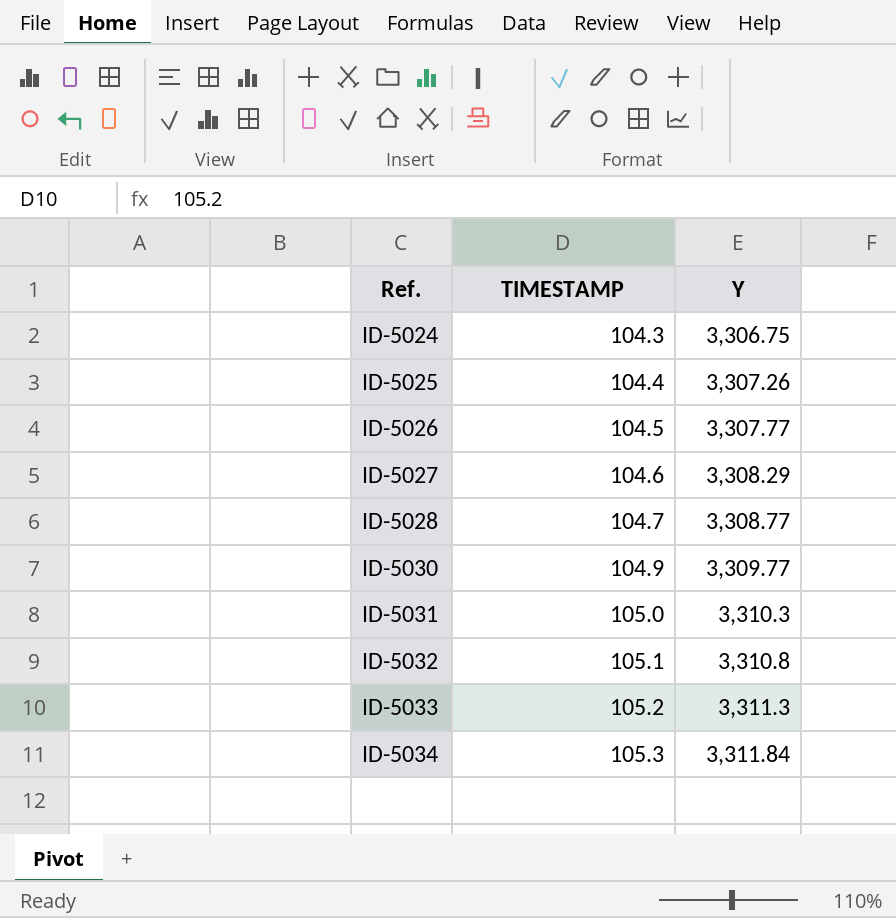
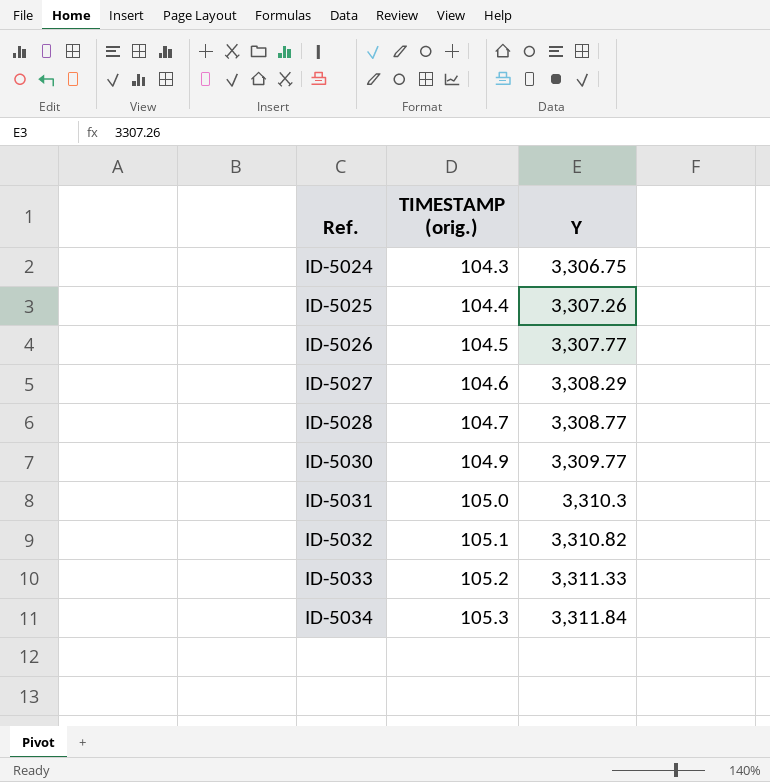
column name: TIMESTAMP -> TIMESTAMP (orig.)
ID-5032 | Y: 3,310.8 -> 3,310.82
ID-5033 | Y: 3,311.3 -> 3,311.33

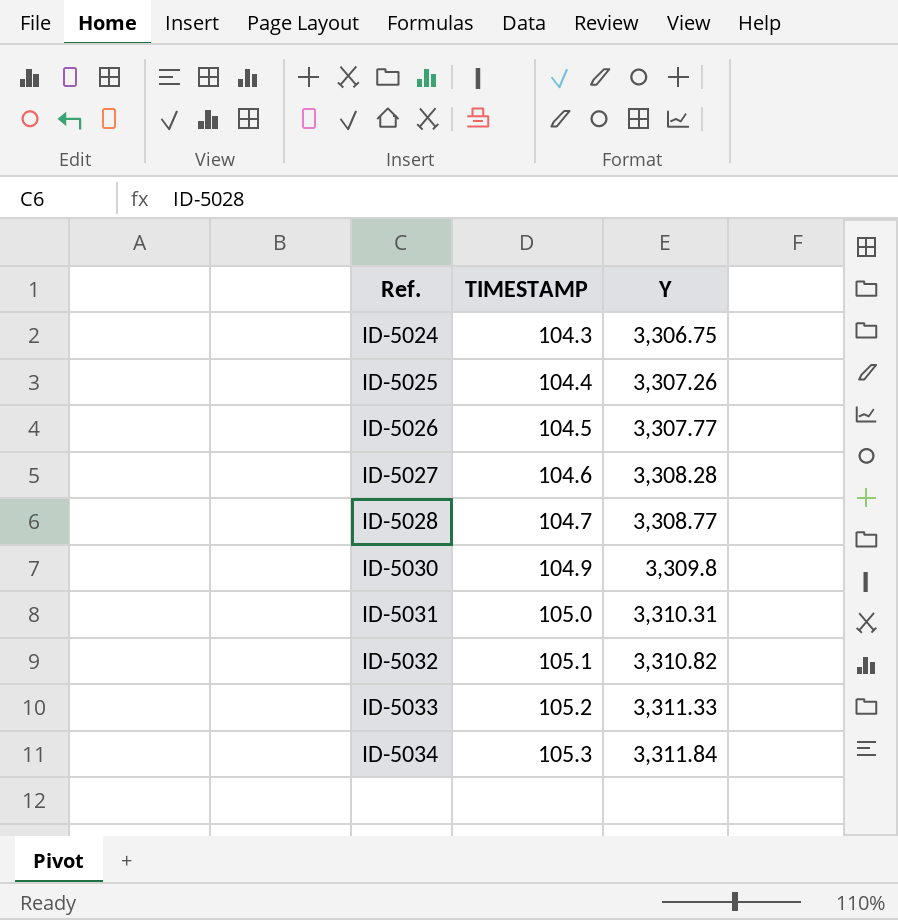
column name: TIMESTAMP (orig.) -> TIMESTAMP
ID-5027 | Y: 3,308.29 -> 3,308.28
ID-5030 | Y: 3,309.77 -> 3,309.8
ID-5031 | Y: 3,310.3 -> 3,310.31

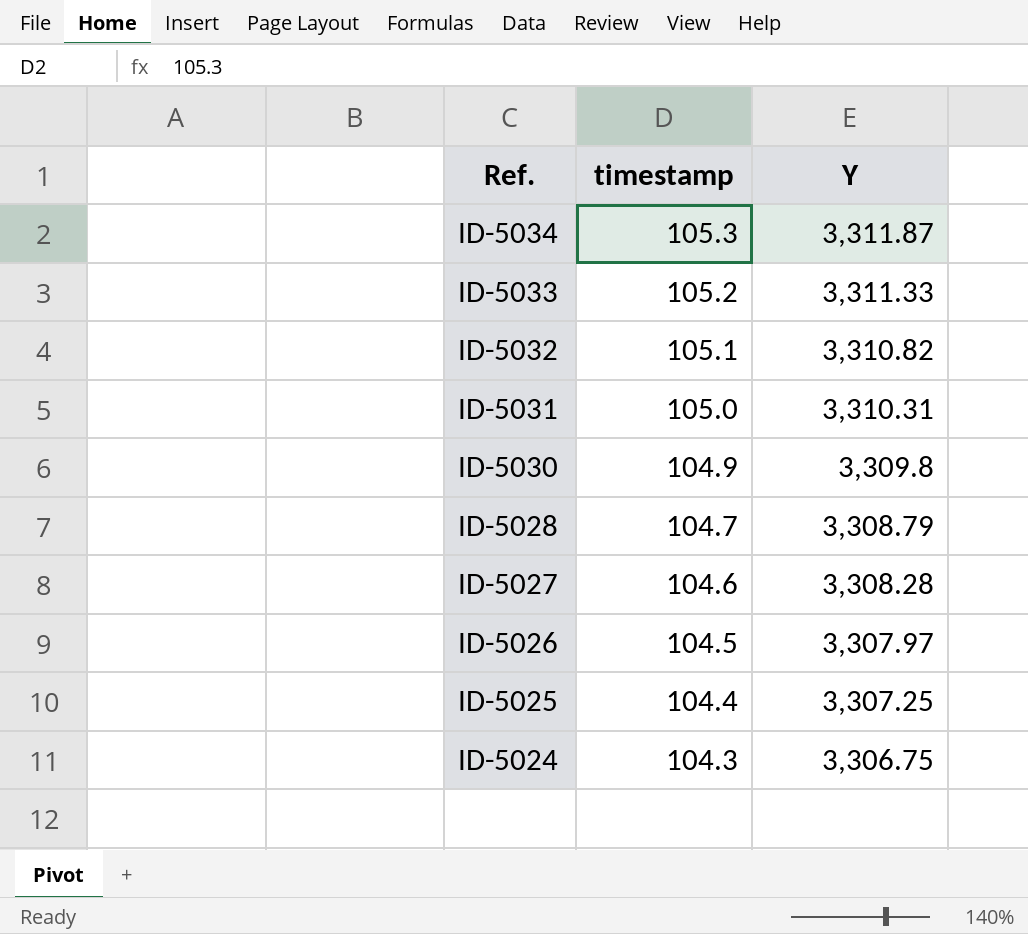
row order: Ref. ascending -> Ref. descending
column name: TIMESTAMP -> timestamp
ID-5034 | Y: 3,311.84 -> 3,311.87
ID-5028 | Y: 3,308.77 -> 3,308.79
ID-5026 | Y: 3,307.77 -> 3,307.97
ID-5025 | Y: 3,307.26 -> 3,307.25

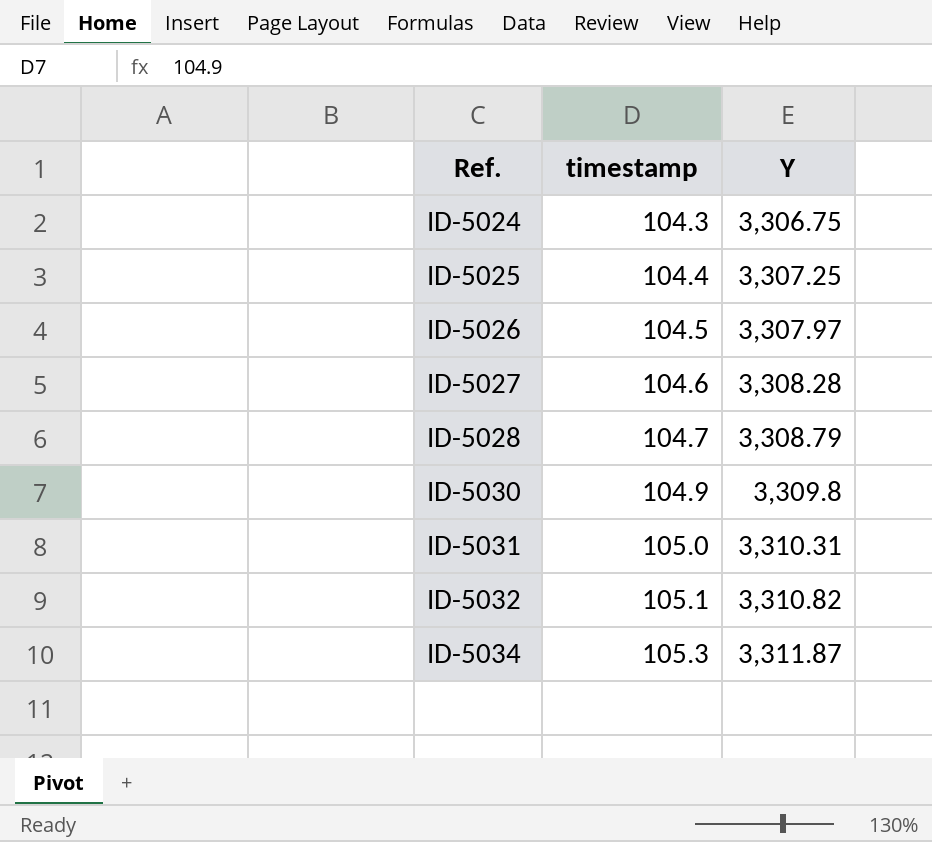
row order: Ref. descending -> Ref. ascending
row ID-5033: 105.2 | 3,311.33 -> none

